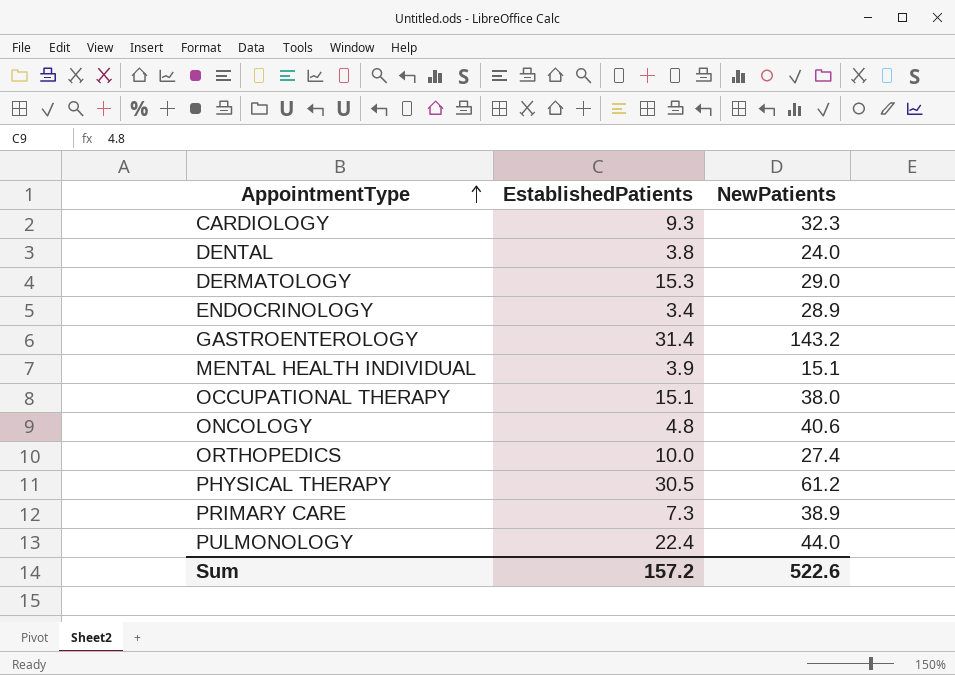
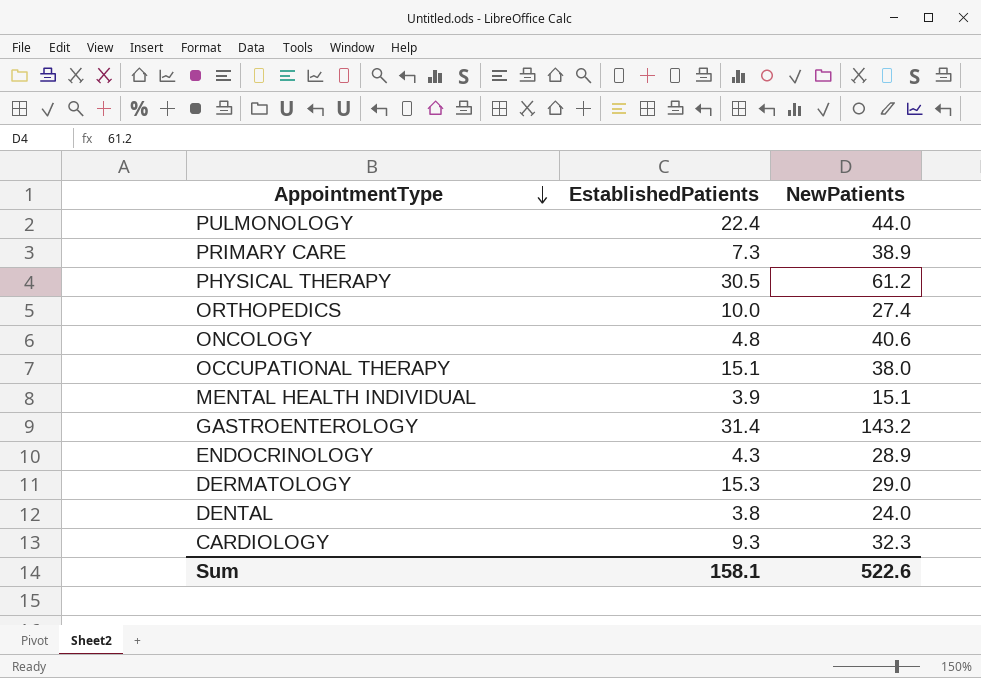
row order: AppointmentType ascending -> AppointmentType descending
ENDOCRINOLOGY | EstablishedPatients: 3.4 -> 4.3
Sum | EstablishedPatients: 157.2 -> 158.1

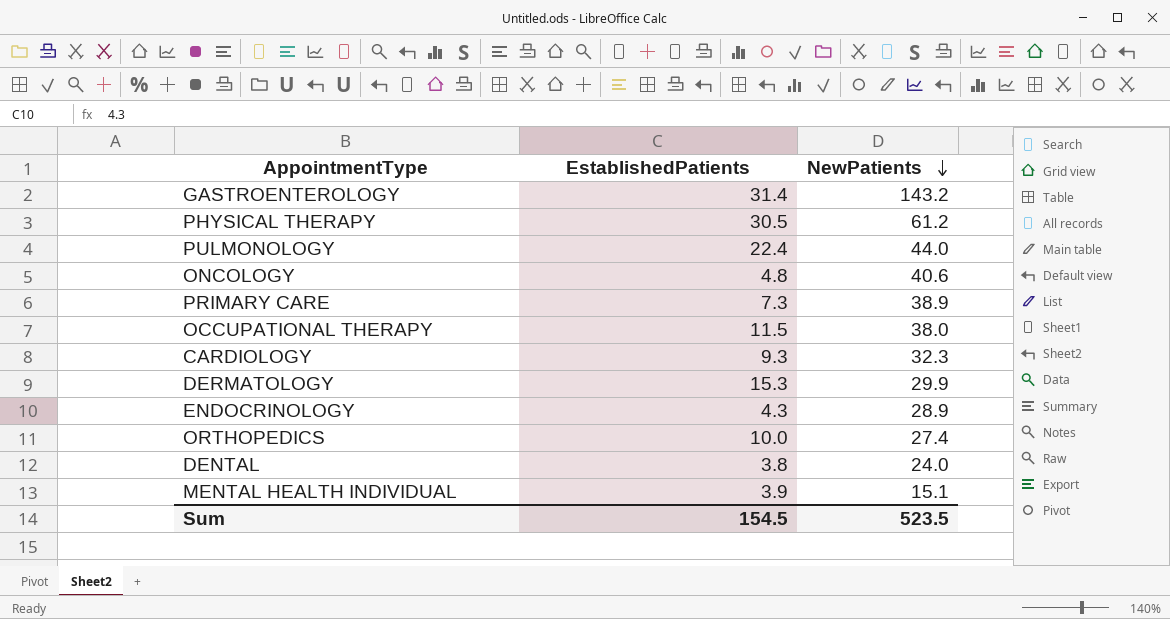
row order: AppointmentType descending -> NewPatients descending
OCCUPATIONAL THERAPY | EstablishedPatients: 15.1 -> 11.5
DERMATOLOGY | NewPatients: 29.0 -> 29.9
Sum | EstablishedPatients: 158.1 -> 154.5
Sum | NewPatients: 522.6 -> 523.5

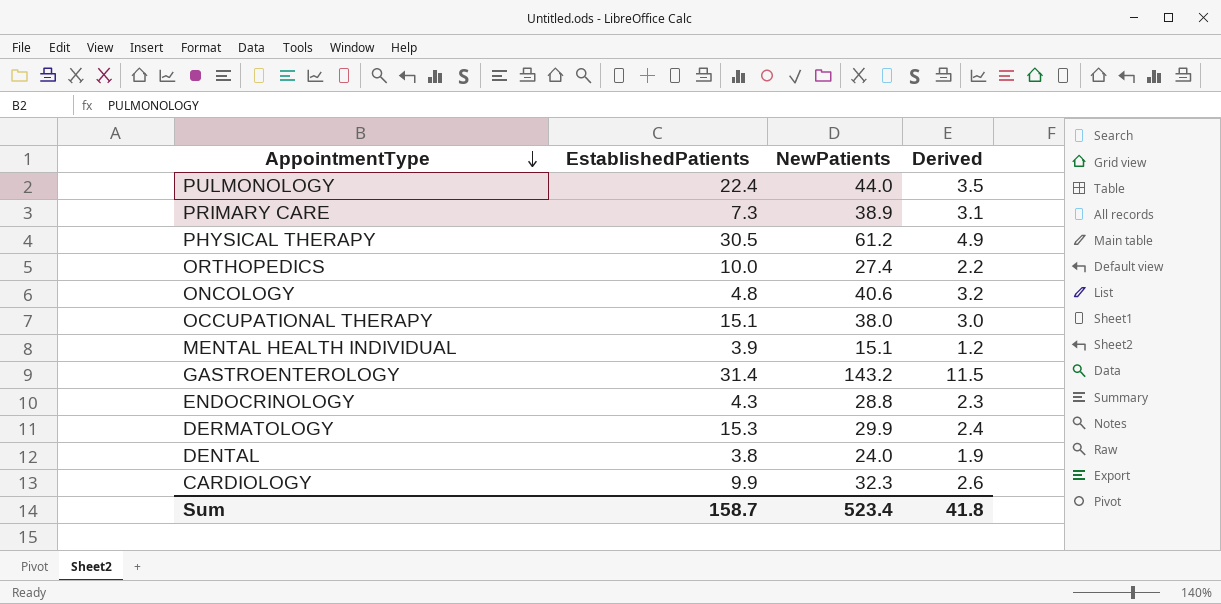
row order: NewPatients descending -> AppointmentType descending
column Derived | formula: none -> [NewPatients] * 0.08
OCCUPATIONAL THERAPY | EstablishedPatients: 11.5 -> 15.1
ENDOCRINOLOGY | NewPatients: 28.9 -> 28.8
CARDIOLOGY | EstablishedPatients: 9.3 -> 9.9
Sum | EstablishedPatients: 154.5 -> 158.7
Sum | NewPatients: 523.5 -> 523.4

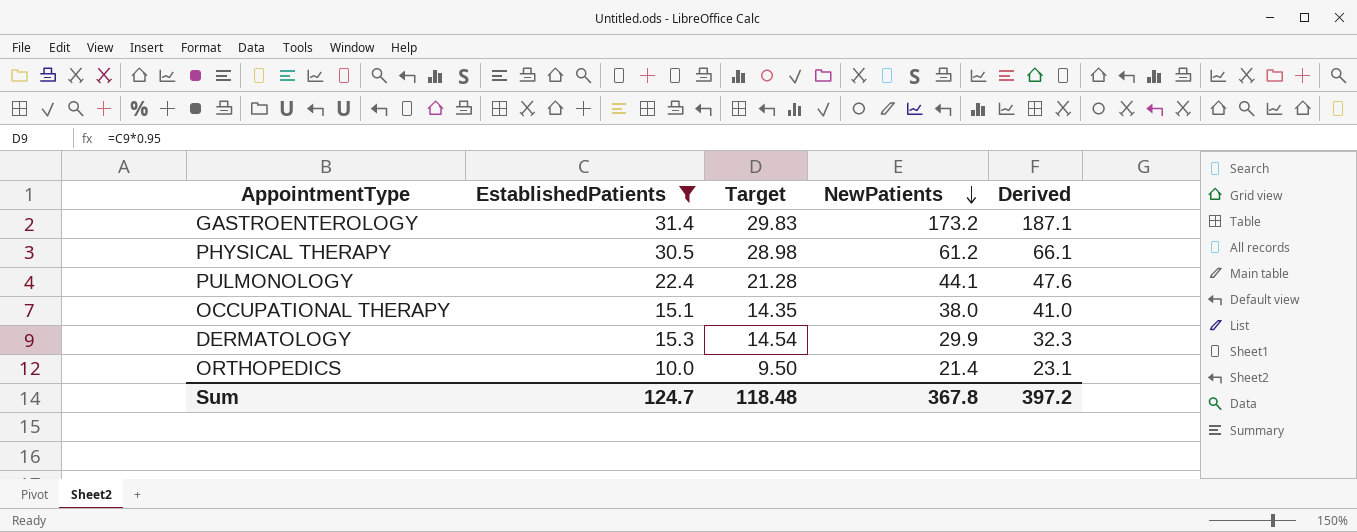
filter: none -> EstablishedPatients >= 10.0
row order: AppointmentType descending -> NewPatients descending
column Target | formula: none -> [EstablishedPatients] * 0.95
column Derived | formula: [NewPatients] * 0.08 -> [NewPatients] * 1.08
GASTROENTEROLOGY | NewPatients: 143.2 -> 173.2
PULMONOLOGY | NewPatients: 44.0 -> 44.1
ORTHOPEDICS | NewPatients: 27.4 -> 21.4
Sum | EstablishedPatients: 158.7 -> 124.7
Sum | NewPatients: 523.4 -> 367.8
Sum | Derived: 41.8 -> 397.2

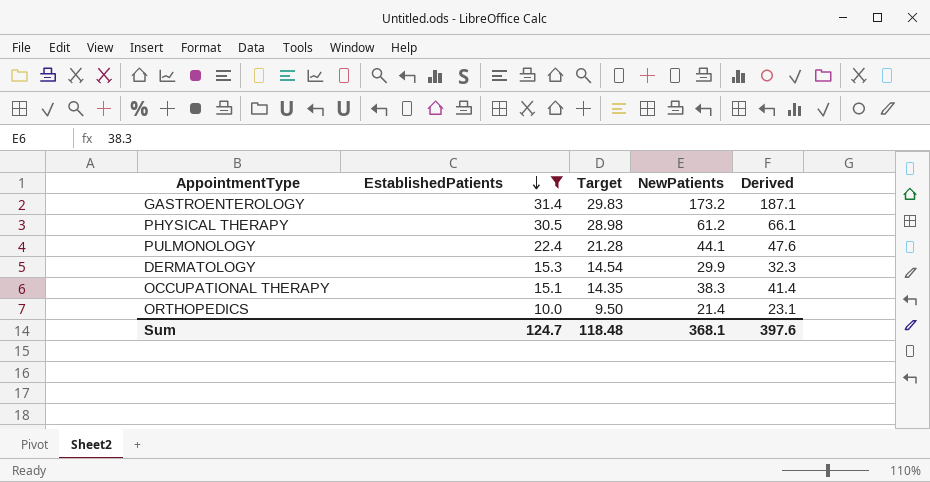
row order: NewPatients descending -> EstablishedPatients descending
OCCUPATIONAL THERAPY | NewPatients: 38.0 -> 38.3
OCCUPATIONAL THERAPY | Derived: 41.0 -> 41.4
Sum | NewPatients: 367.8 -> 368.1
Sum | Derived: 397.2 -> 397.6

